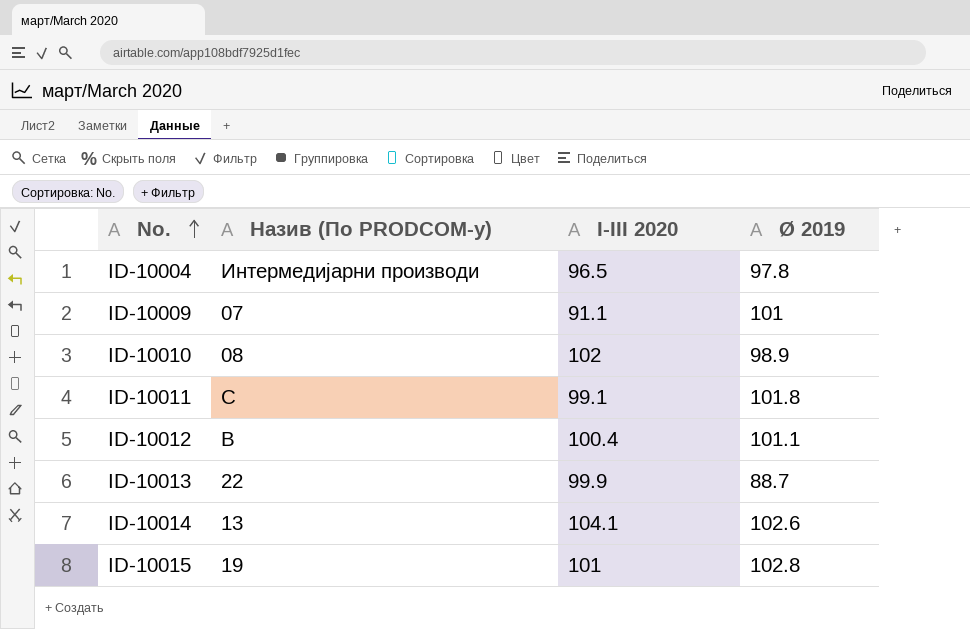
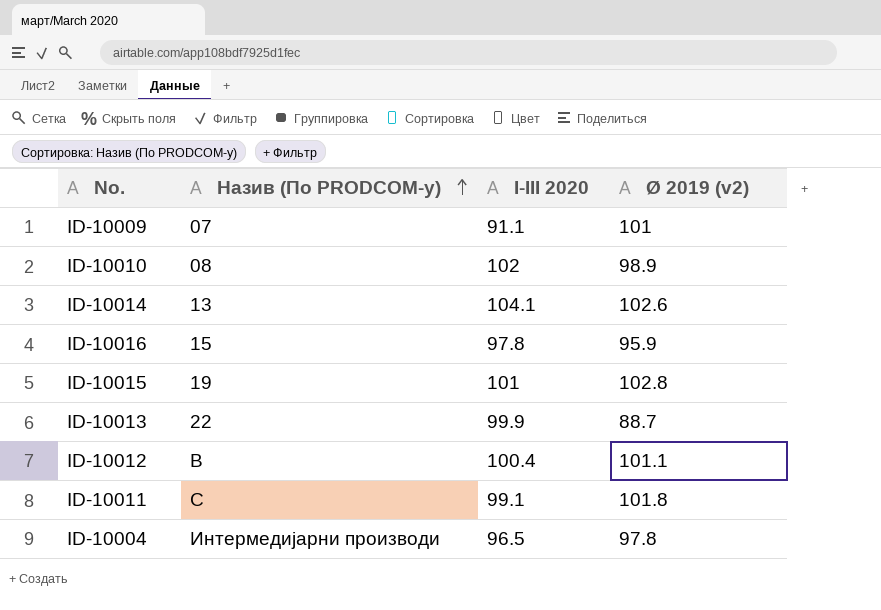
row order: No. ascending -> Назив (Пo PRODCOM-у) ascending
column name: Ø 2019 -> Ø 2019 (v2)
row ID-10016: none -> 15 | 97.8 | 95.9

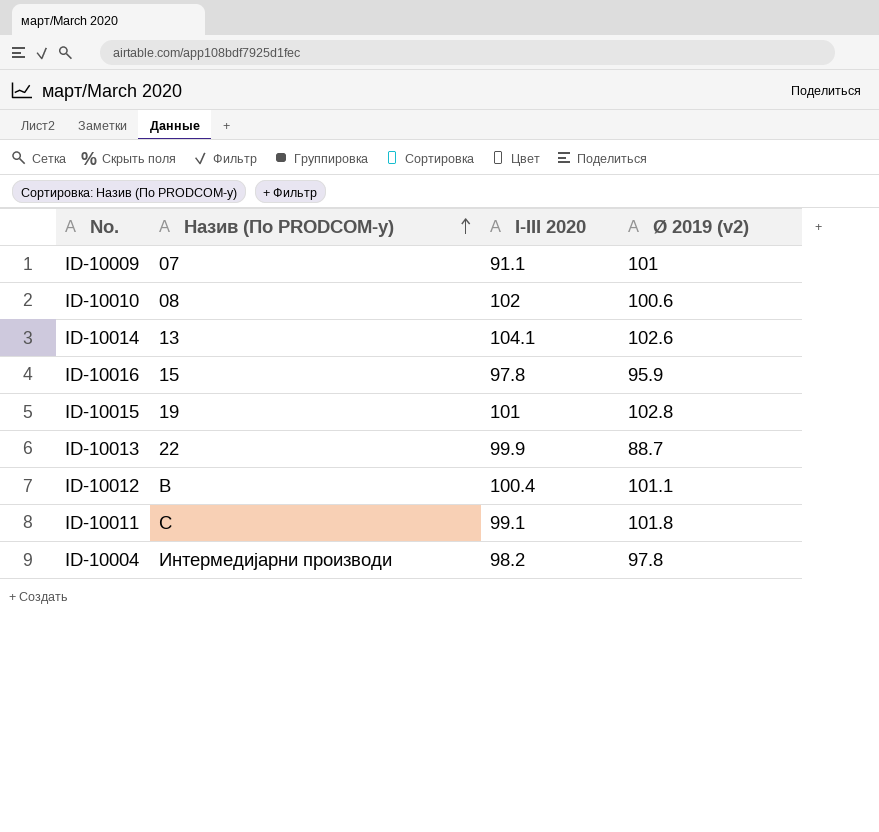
ID-10010 | Ø 2019 (v2): 98.9 -> 100.6
ID-10004 | I-III 2020: 96.5 -> 98.2

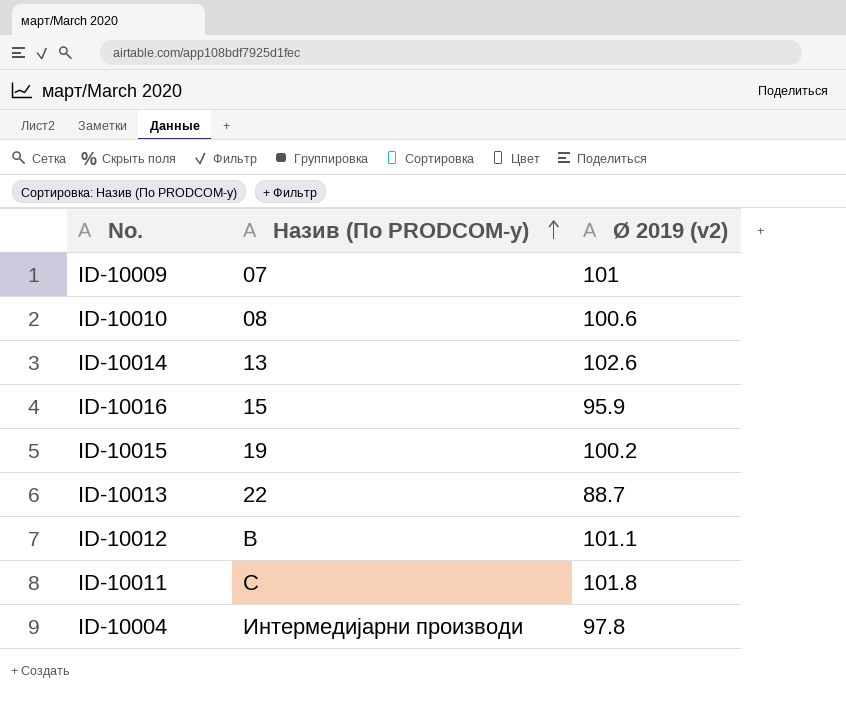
column I-III 2020 | position: 3 -> none
ID-10015 | Ø 2019 (v2): 102.8 -> 100.2

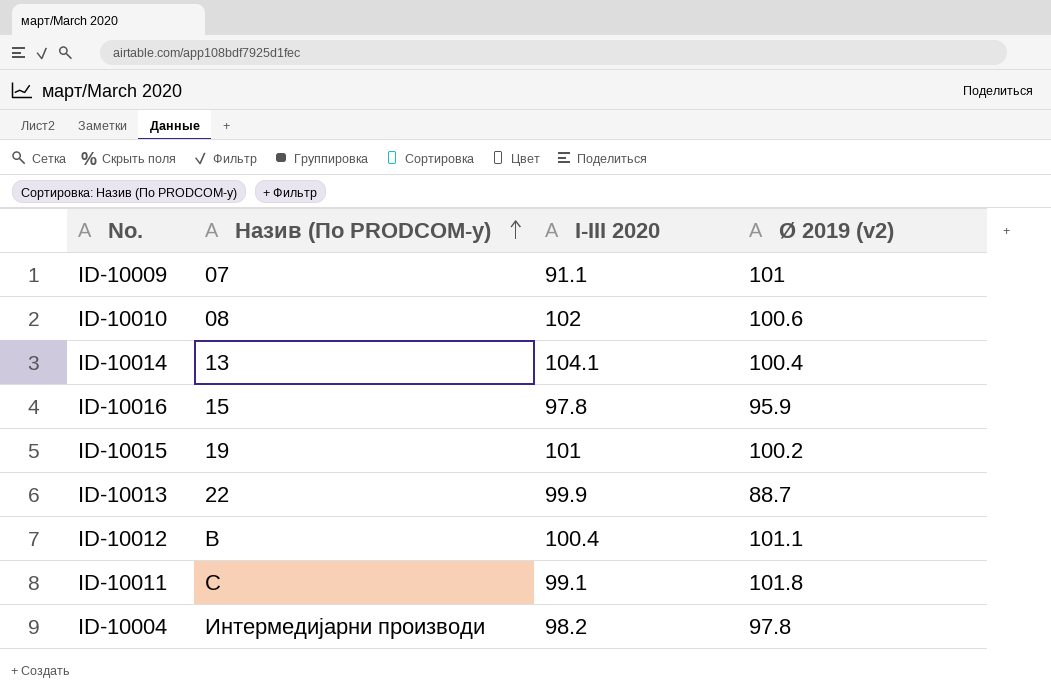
column I-III 2020 | position: none -> 3
ID-10014 | Ø 2019 (v2): 102.6 -> 100.4

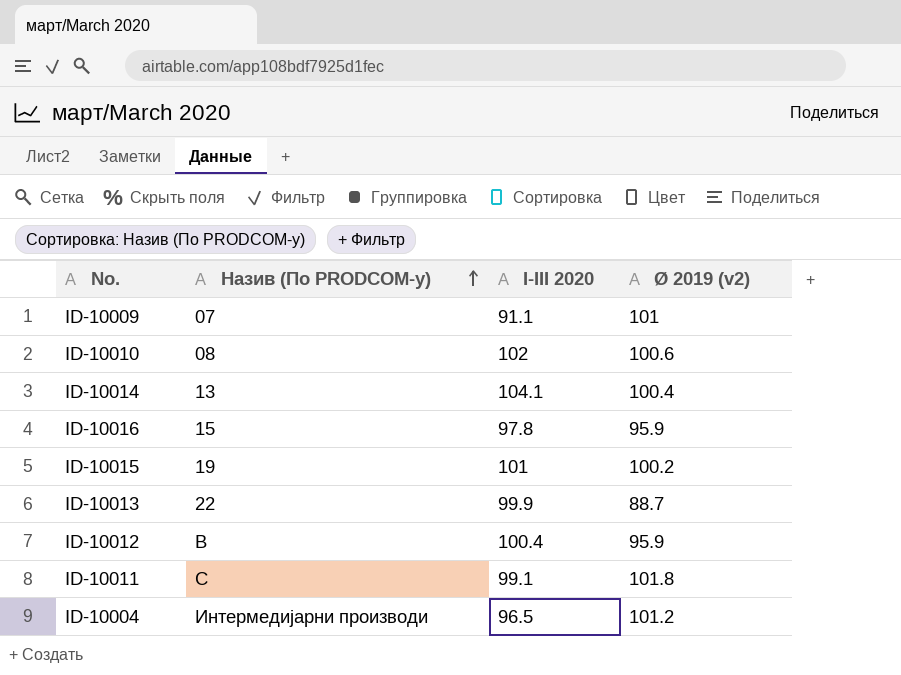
ID-10012 | Ø 2019 (v2): 101.1 -> 95.9
ID-10004 | I-III 2020: 98.2 -> 96.5
ID-10004 | Ø 2019 (v2): 97.8 -> 101.2

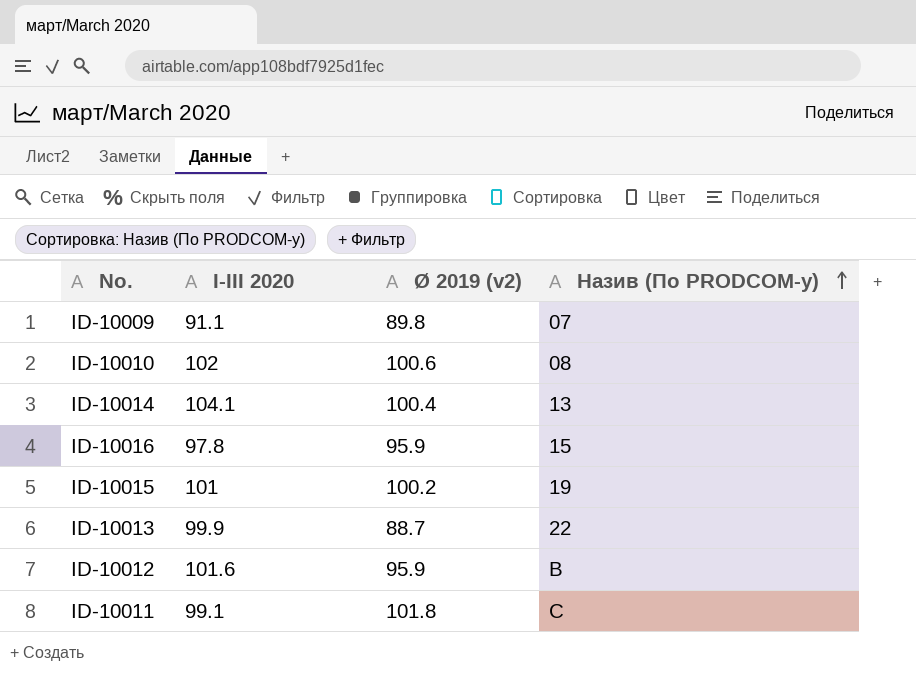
column Назив (Пo PRODCOM-у) | position: 2 -> 4
row ID-10004: Интермедијарни производи | 96.5 | 101.2 -> none
ID-10009 | Ø 2019 (v2): 101 -> 89.8
ID-10012 | I-III 2020: 100.4 -> 101.6

